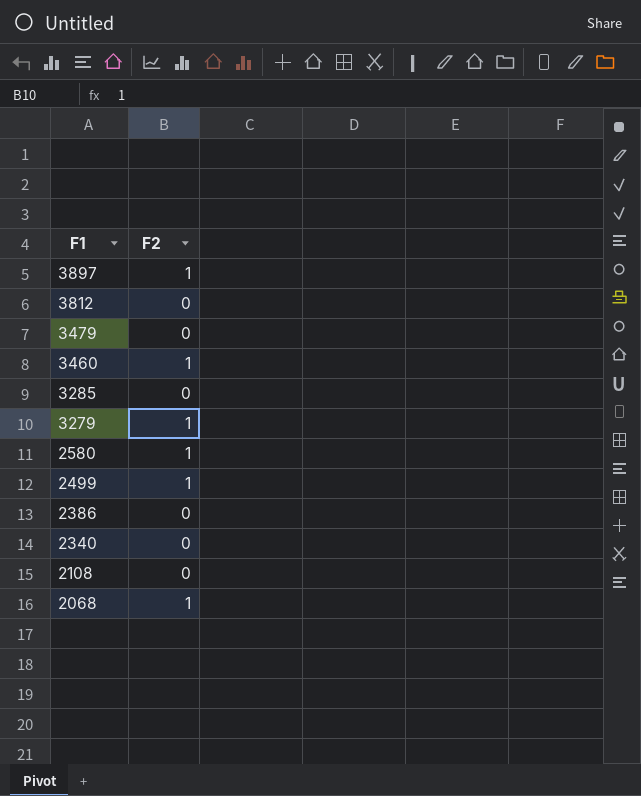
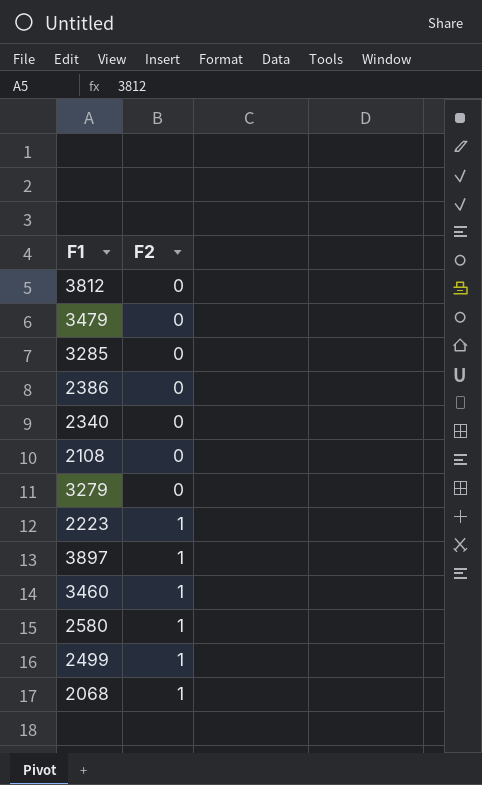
row order: F1 descending -> F2 ascending
3279 | F2: 1 -> 0
row 2223: none -> 1

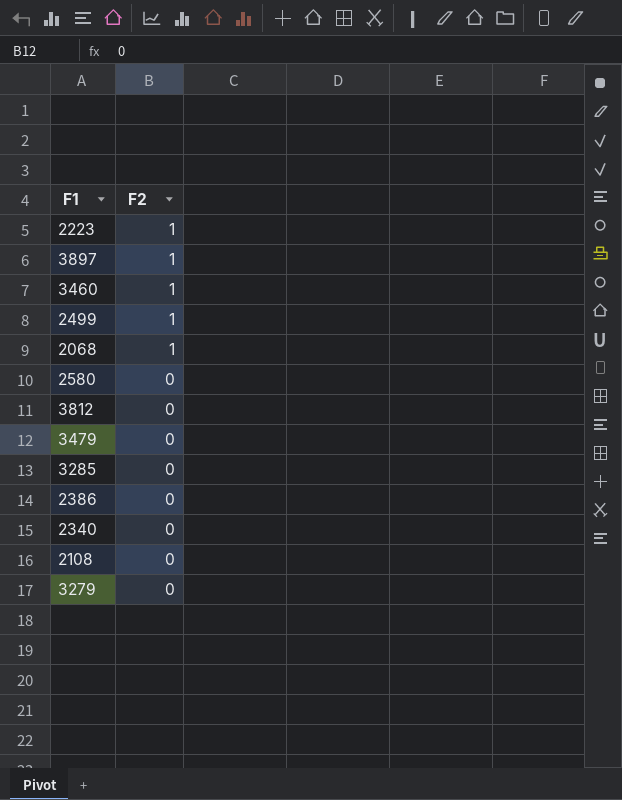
row order: F2 ascending -> F2 descending
2580 | F2: 1 -> 0

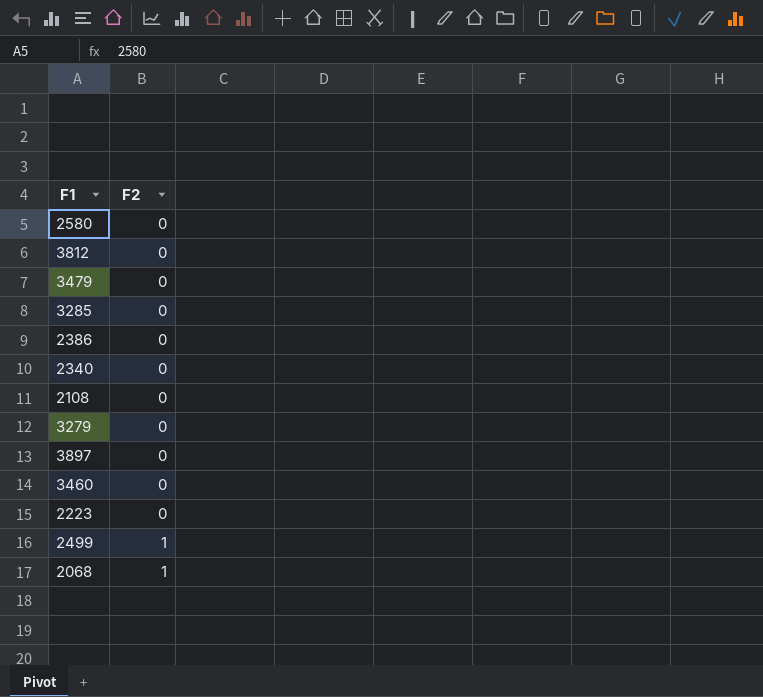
row order: F2 descending -> F2 ascending
3897 | F2: 1 -> 0
3460 | F2: 1 -> 0
2223 | F2: 1 -> 0

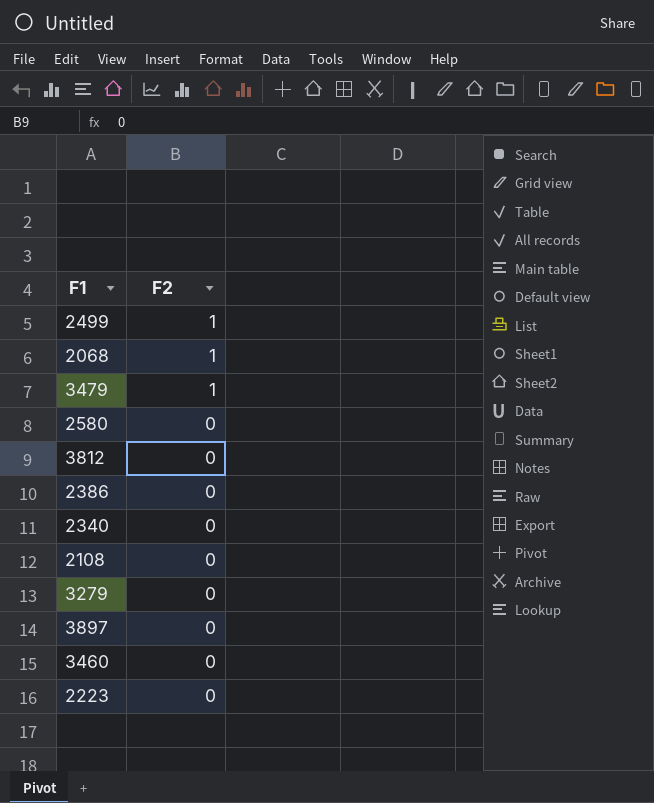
row order: F2 ascending -> F2 descending
row 3285: 0 -> none
3479 | F2: 0 -> 1

